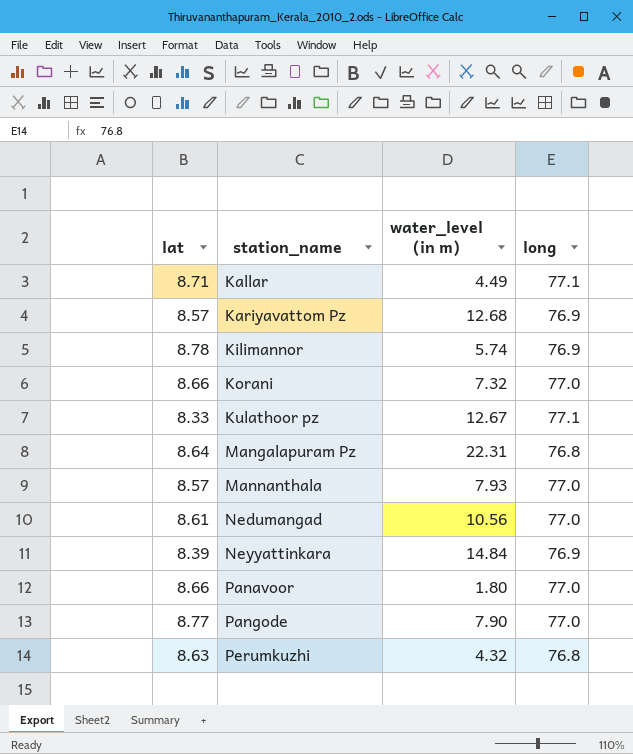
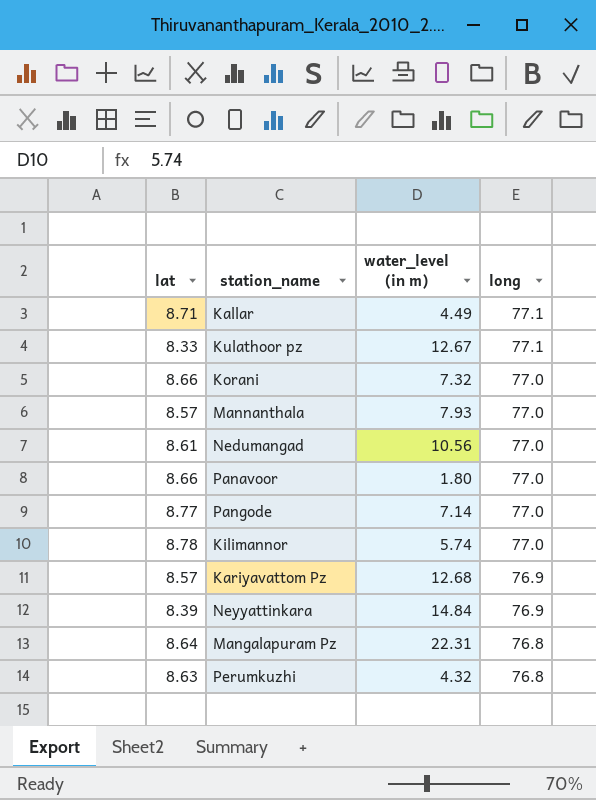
row order: station_name ascending -> long descending
Pangode | water_level (in m): 7.90 -> 7.14
Kilimannor | long: 76.9 -> 77.0

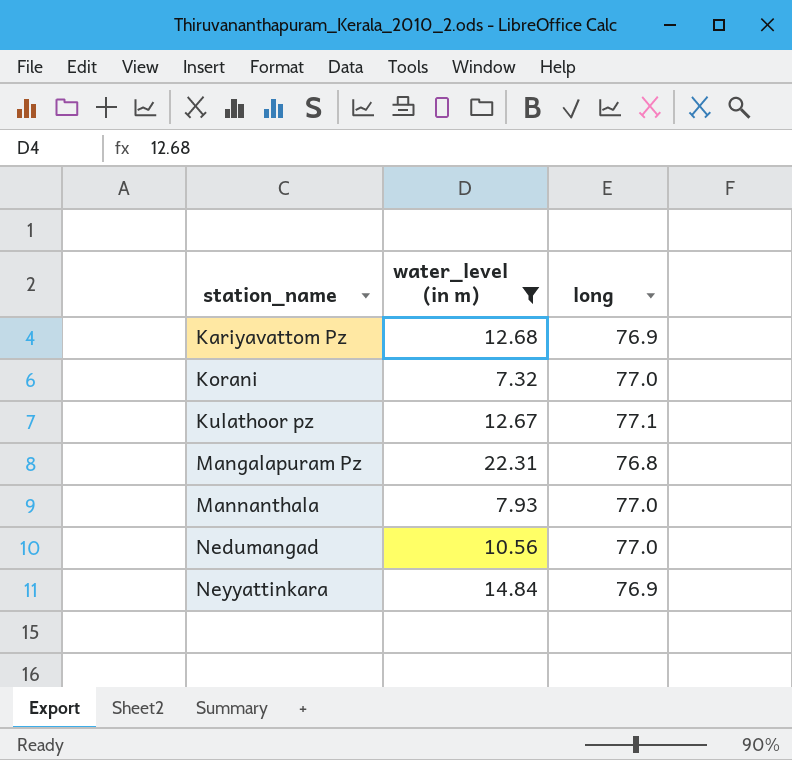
filter: none -> water_level (in m) >= 7.32
row order: long descending -> station_name ascending
column lat | position: 1 -> none

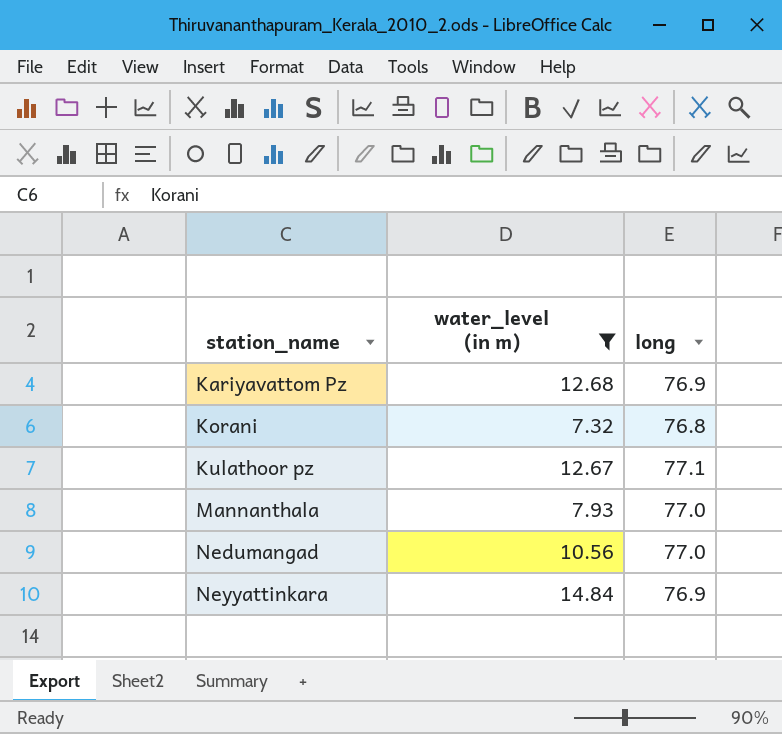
row Mangalapuram Pz: 22.31 | 76.8 -> none
Korani | long: 77.0 -> 76.8

